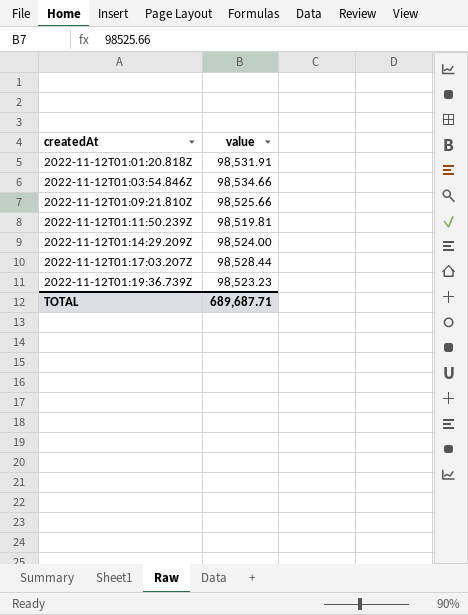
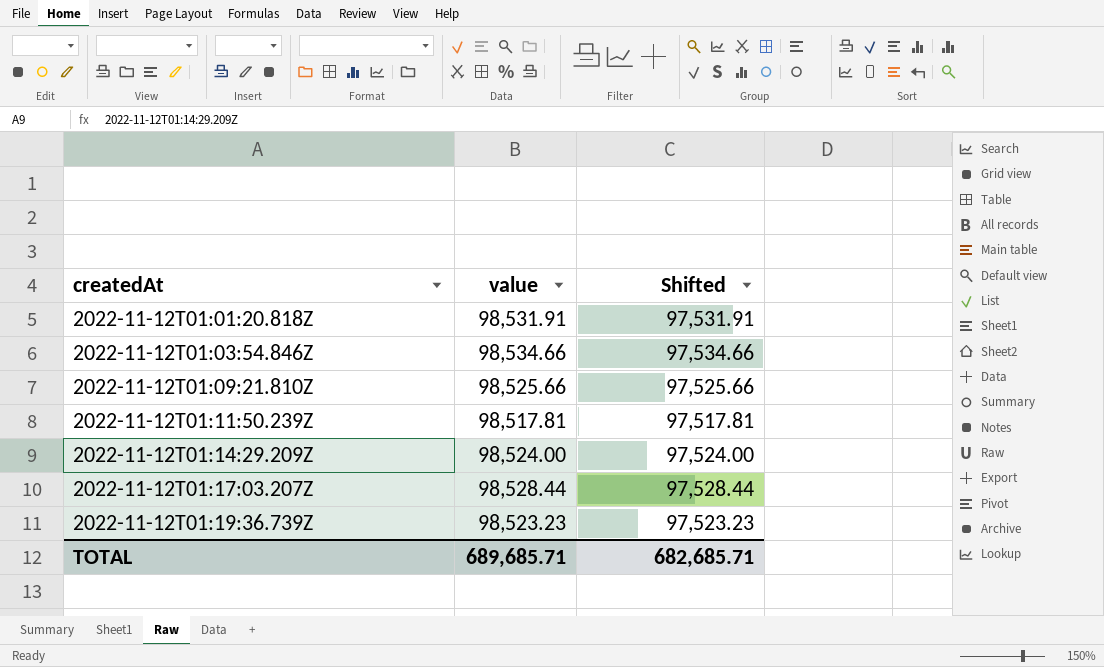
column Shifted | formula: none -> [value] - 1000
2022-11-12T01:11:50.239Z | value: 98,519.81 -> 98,517.81
TOTAL | value: 689,687.71 -> 689,685.71

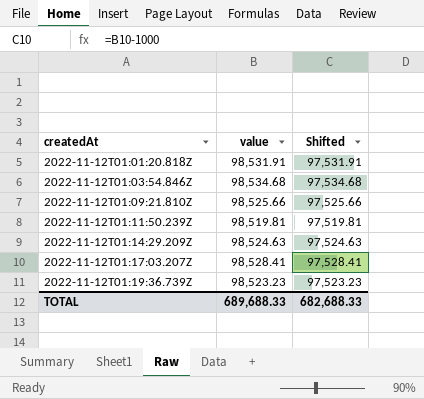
2022-11-12T01:03:54.846Z | value: 98,534.66 -> 98,534.68
2022-11-12T01:03:54.846Z | Shifted: 97,534.66 -> 97,534.68
2022-11-12T01:11:50.239Z | value: 98,517.81 -> 98,519.81
2022-11-12T01:11:50.239Z | Shifted: 97,517.81 -> 97,519.81
2022-11-12T01:14:29.209Z | value: 98,524.00 -> 98,524.63
2022-11-12T01:14:29.209Z | Shifted: 97,524.00 -> 97,524.63
2022-11-12T01:17:03.207Z | value: 98,528.44 -> 98,528.41
2022-11-12T01:17:03.207Z | Shifted: 97,528.44 -> 97,528.41
TOTAL | value: 689,685.71 -> 689,688.33
TOTAL | Shifted: 682,685.71 -> 682,688.33

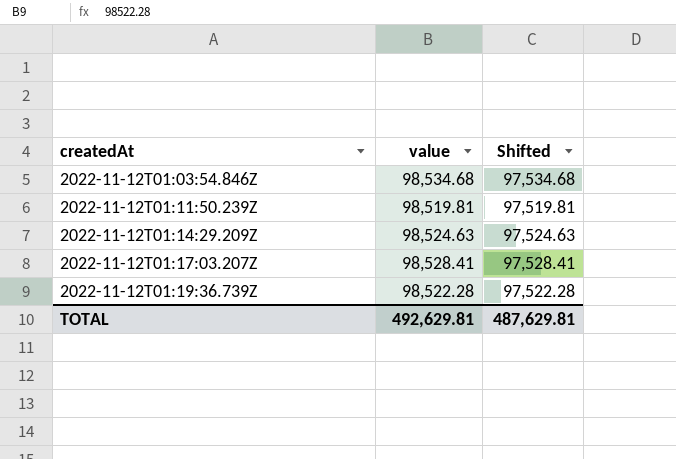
row 2022-11-12T01:01:20.818Z: 98,531.91 | 97,531.91 -> none
row 2022-11-12T01:09:21.810Z: 98,525.66 | 97,525.66 -> none
2022-11-12T01:19:36.739Z | value: 98,523.23 -> 98,522.28
2022-11-12T01:19:36.739Z | Shifted: 97,523.23 -> 97,522.28
TOTAL | value: 689,688.33 -> 492,629.81
TOTAL | Shifted: 682,688.33 -> 487,629.81

